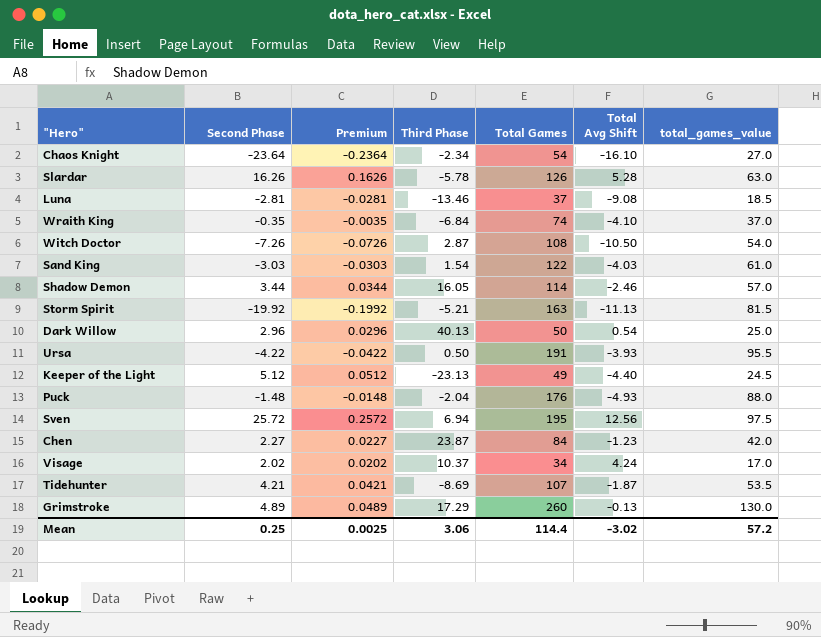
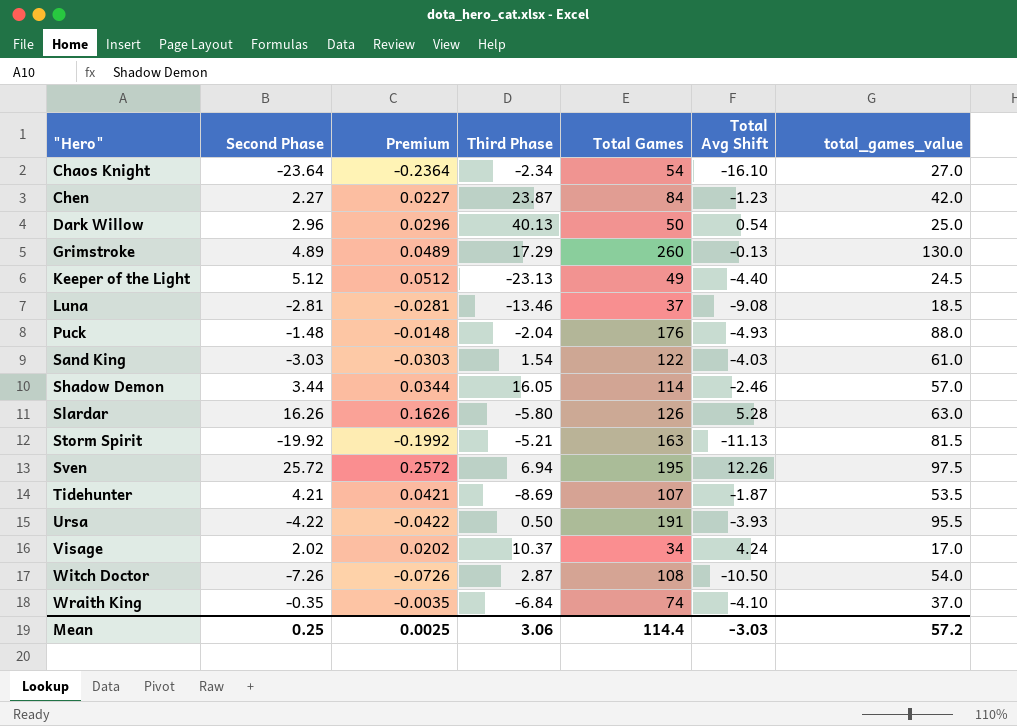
row order: none -> "Hero" ascending
Slardar | Third Phase: -5.78 -> -5.80
Sven | Total Avg Shift: 12.56 -> 12.26
Mean | Total Avg Shift: -3.02 -> -3.03

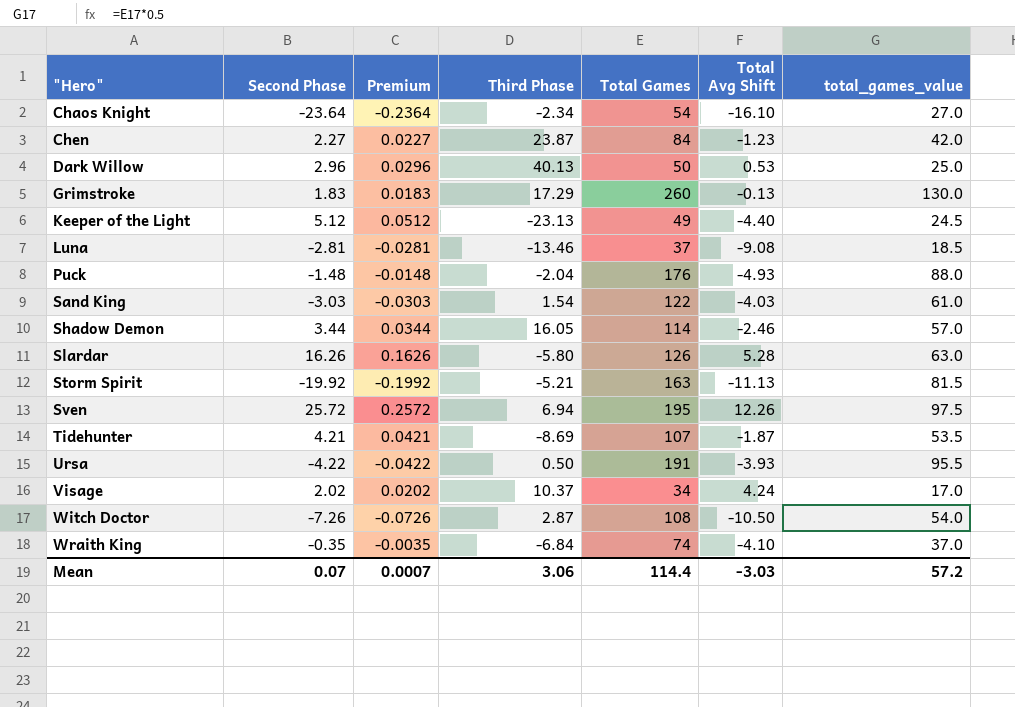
Dark Willow | Total Avg Shift: 0.54 -> 0.53
Grimstroke | Second Phase: 4.89 -> 1.83
Grimstroke | Premium: 0.0489 -> 0.0183
Mean | Second Phase: 0.25 -> 0.07
Mean | Premium: 0.0025 -> 0.0007

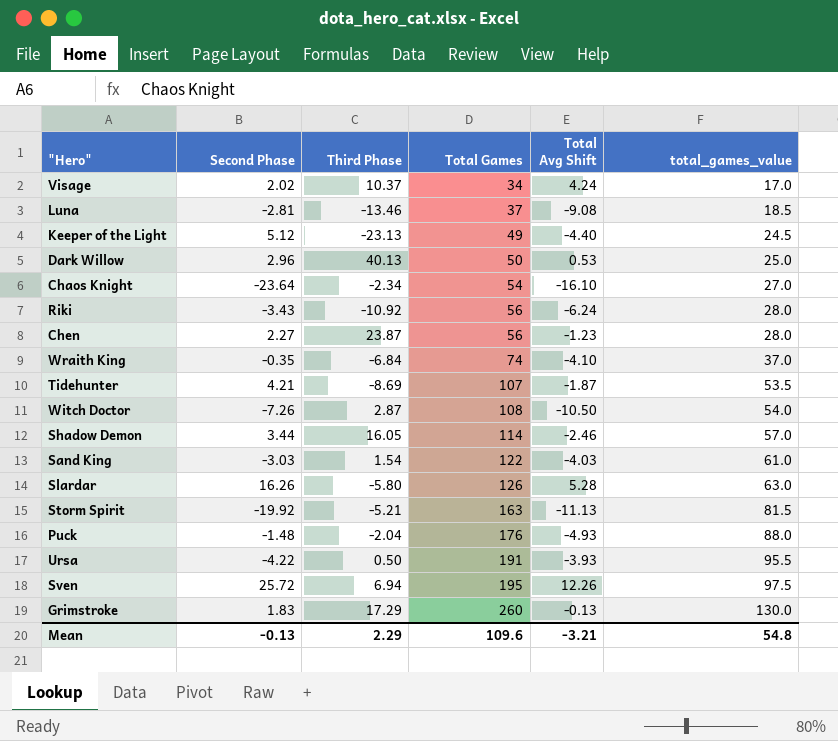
row order: "Hero" ascending -> Total Games ascending
column Premium | formula: [Second Phase] * 0.01 -> none
row Riki: none -> -3.43 | -10.92 | 56 | -6.24 | 28.0
Chen | Total Games: 84 -> 56
Chen | total_games_value: 42.0 -> 28.0
Mean | Second Phase: 0.07 -> -0.13
Mean | Third Phase: 3.06 -> 2.29
Mean | Total Games: 114.4 -> 109.6
Mean | Total Avg Shift: -3.03 -> -3.21
Mean | total_games_value: 57.2 -> 54.8

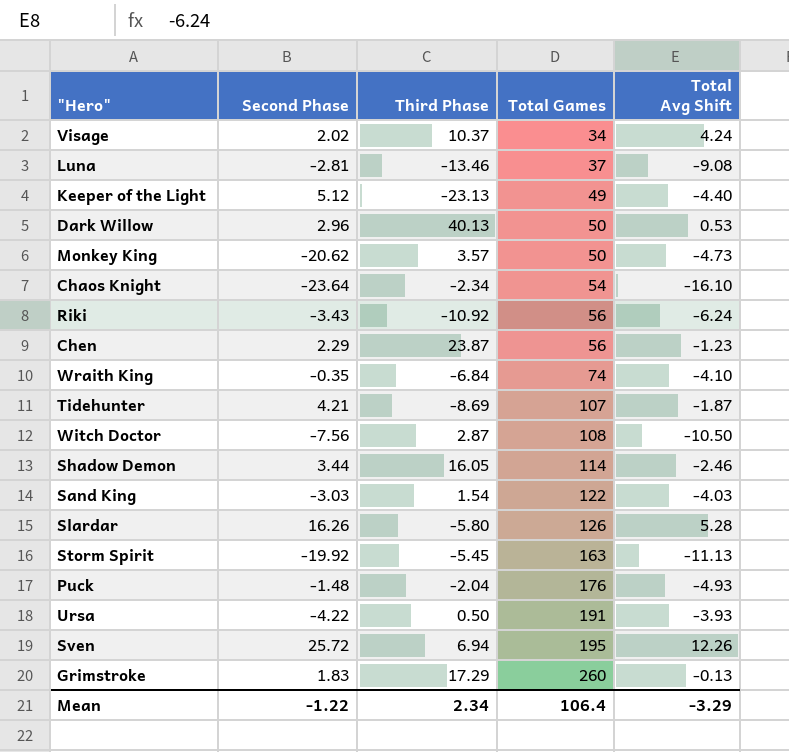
column total_games_value | formula: [Total Games] * 0.5 -> none
row Monkey King: none -> -20.62 | 3.57 | 50 | -4.73
Chen | Second Phase: 2.27 -> 2.29
Witch Doctor | Second Phase: -7.26 -> -7.56
Storm Spirit | Third Phase: -5.21 -> -5.45
Mean | Second Phase: -0.13 -> -1.22
Mean | Third Phase: 2.29 -> 2.34
Mean | Total Games: 109.6 -> 106.4
Mean | Total Avg Shift: -3.21 -> -3.29

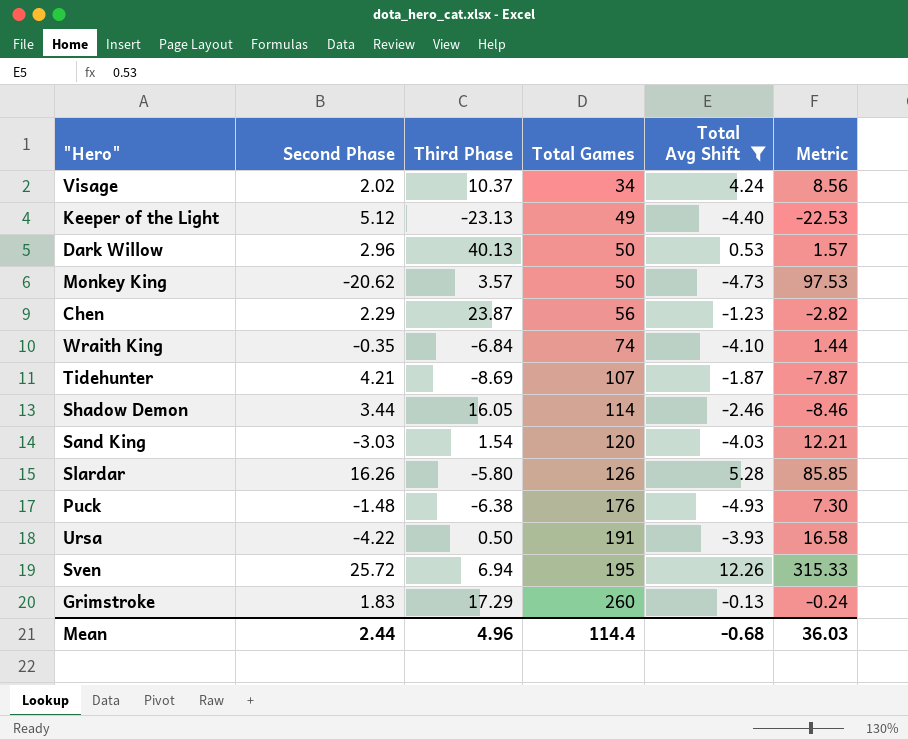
filter: none -> Total Avg Shift >= -4.93
column Metric | formula: none -> [Second Phase] * [Total Avg Shift]
Sand King | Total Games: 122 -> 120
Puck | Third Phase: -2.04 -> -6.38
Mean | Second Phase: -1.22 -> 2.44
Mean | Third Phase: 2.34 -> 4.96
Mean | Total Games: 106.4 -> 114.4
Mean | Total Avg Shift: -3.29 -> -0.68

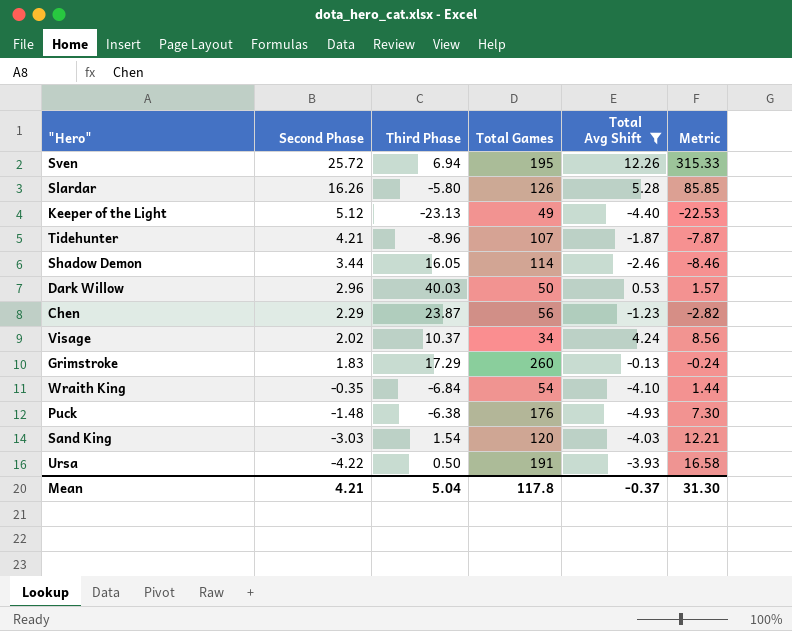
row order: Total Games ascending -> Second Phase descending
row Monkey King: -20.62 | 3.57 | 50 | -4.73 | 97.53 -> none
Tidehunter | Third Phase: -8.69 -> -8.96
Dark Willow | Third Phase: 40.13 -> 40.03
Wraith King | Total Games: 74 -> 54
Mean | Second Phase: 2.44 -> 4.21
Mean | Third Phase: 4.96 -> 5.04
Mean | Total Games: 114.4 -> 117.8
Mean | Total Avg Shift: -0.68 -> -0.37
Mean | Metric: 36.03 -> 31.30

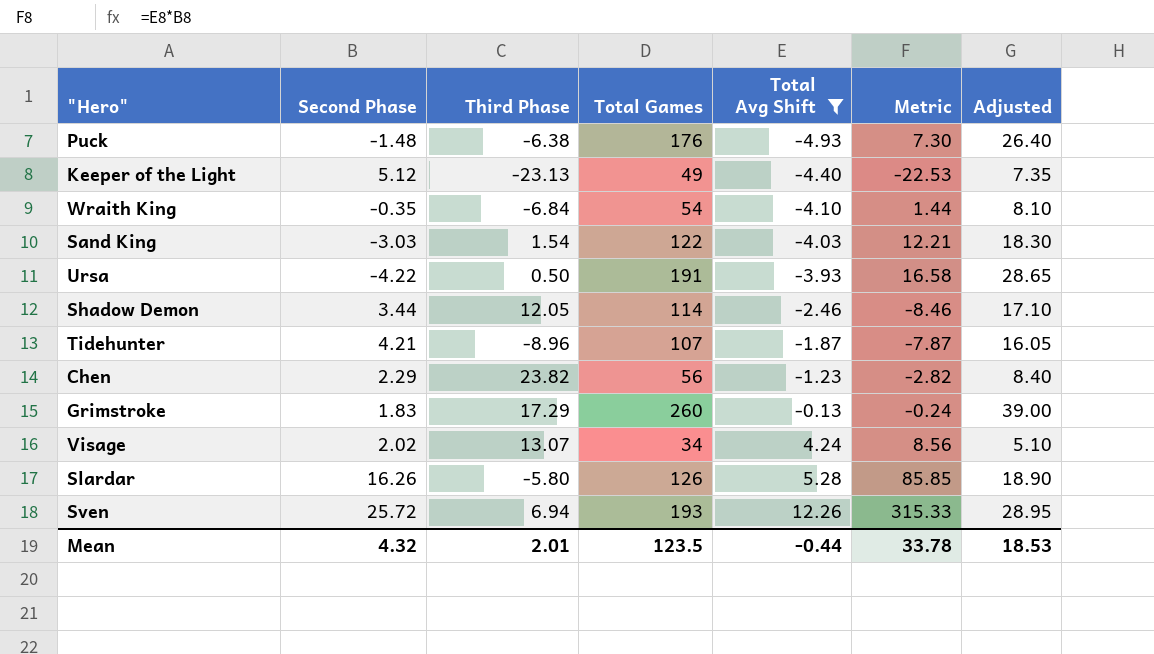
row order: Second Phase descending -> Total Avg Shift ascending
column Adjusted | formula: none -> [Total Games] * 0.15
row Dark Willow: 2.96 | 40.03 | 50 | 0.53 | 1.57 -> none
Sand King | Total Games: 120 -> 122
Shadow Demon | Third Phase: 16.05 -> 12.05
Chen | Third Phase: 23.87 -> 23.82
Visage | Third Phase: 10.37 -> 13.07
Sven | Total Games: 195 -> 193
Mean | Second Phase: 4.21 -> 4.32
Mean | Third Phase: 5.04 -> 2.01
Mean | Total Games: 117.8 -> 123.5
Mean | Total Avg Shift: -0.37 -> -0.44
Mean | Metric: 31.30 -> 33.78

